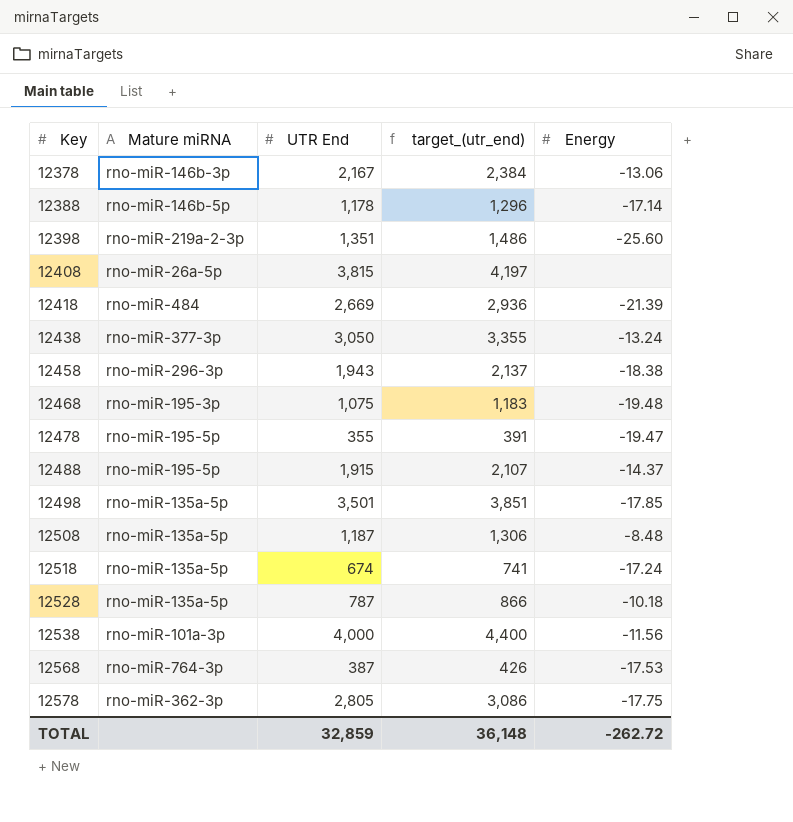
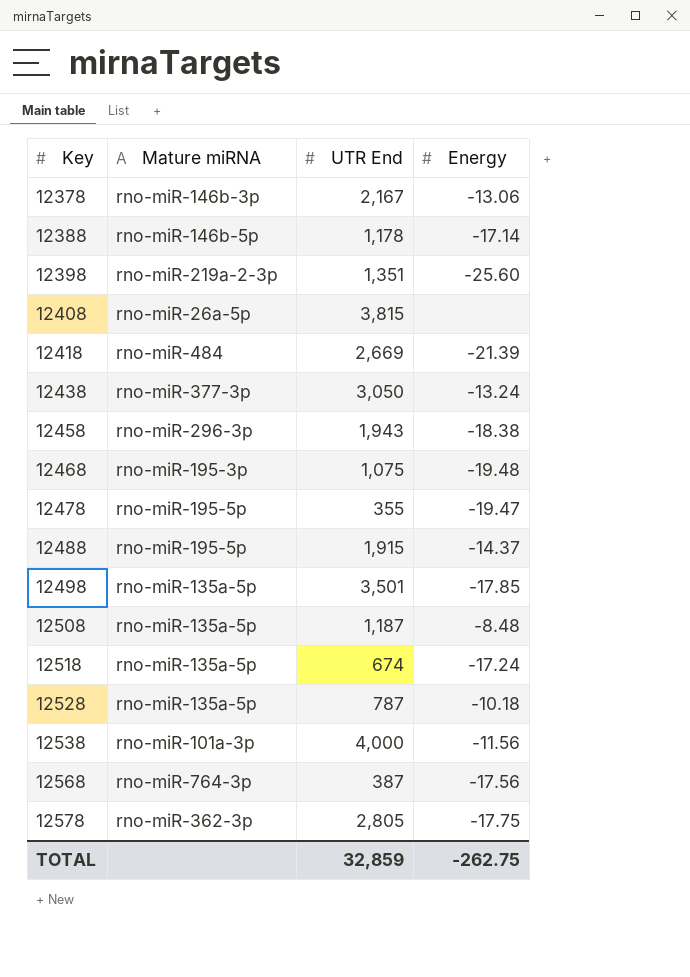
column target_(utr_end) | formula: [UTR End] * 1.1 -> none
12568 | Energy: -17.53 -> -17.56
TOTAL | Energy: -262.72 -> -262.75

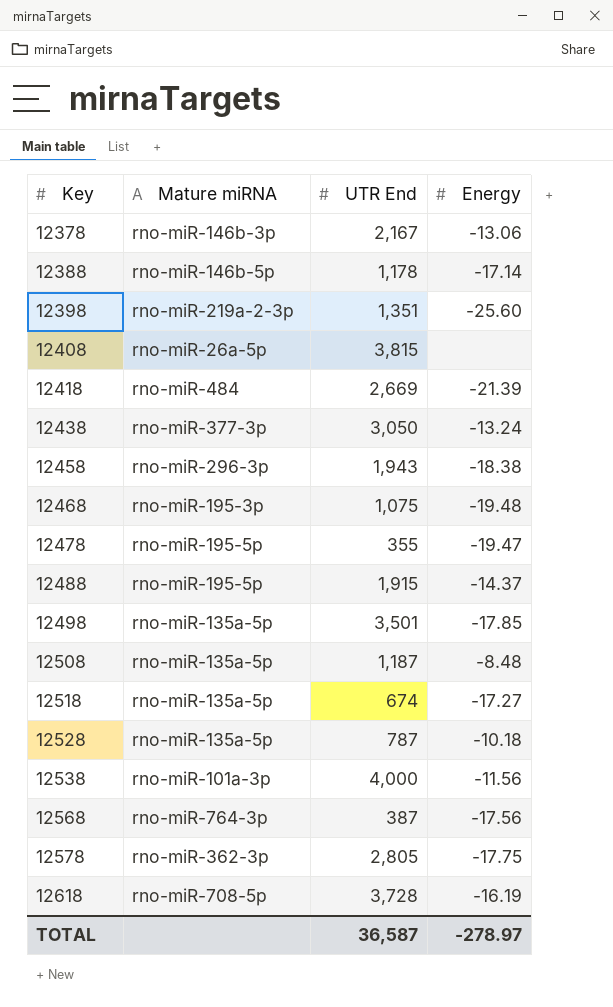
12518 | Energy: -17.24 -> -17.27
row 12618: none -> rno-miR-708-5p | 3,728 | -16.19
TOTAL | UTR End: 32,859 -> 36,587
TOTAL | Energy: -262.75 -> -278.97

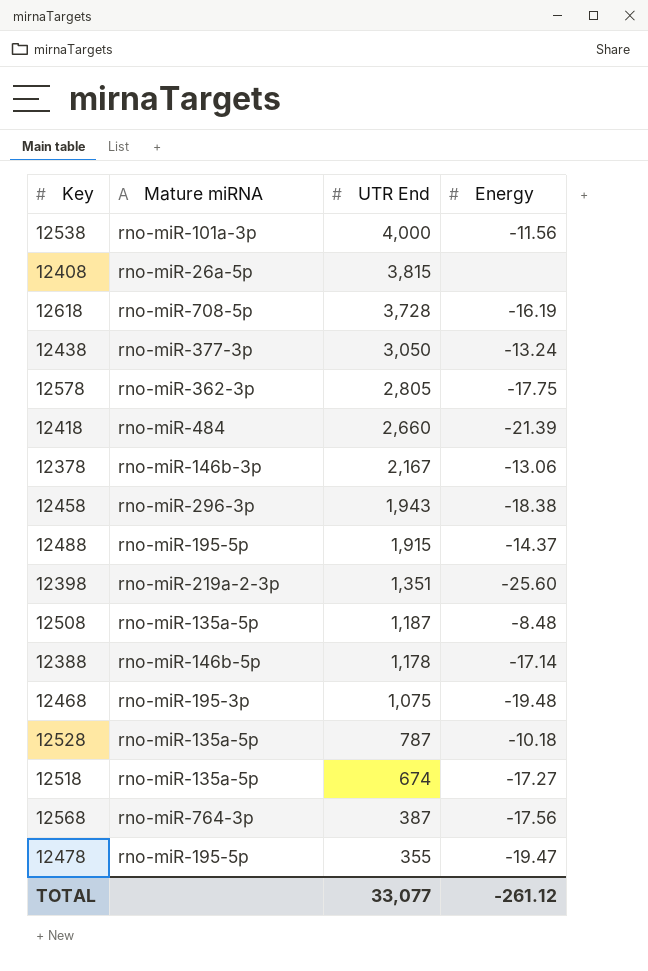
row order: Key ascending -> UTR End descending
row 12498: rno-miR-135a-5p | 3,501 | -17.85 -> none
12418 | UTR End: 2,669 -> 2,660
TOTAL | UTR End: 36,587 -> 33,077
TOTAL | Energy: -278.97 -> -261.12

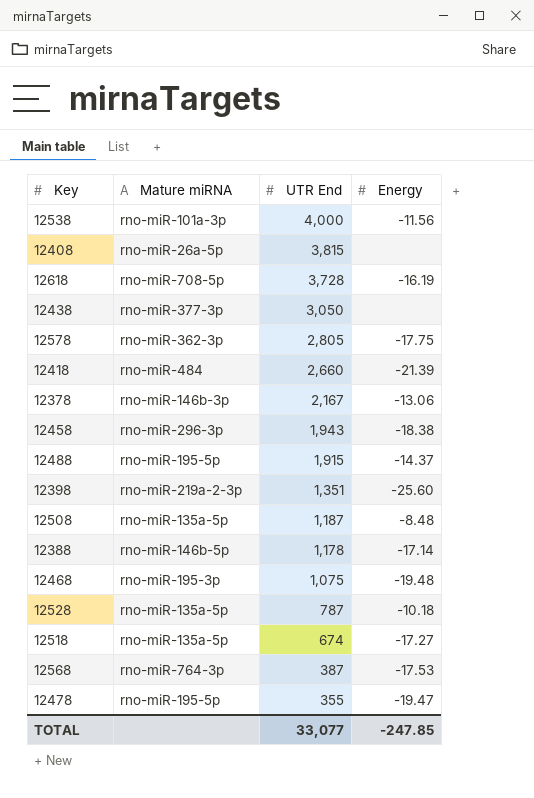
12438 | Energy: -13.24 -> none
12568 | Energy: -17.56 -> -17.53
TOTAL | Energy: -261.12 -> -247.85

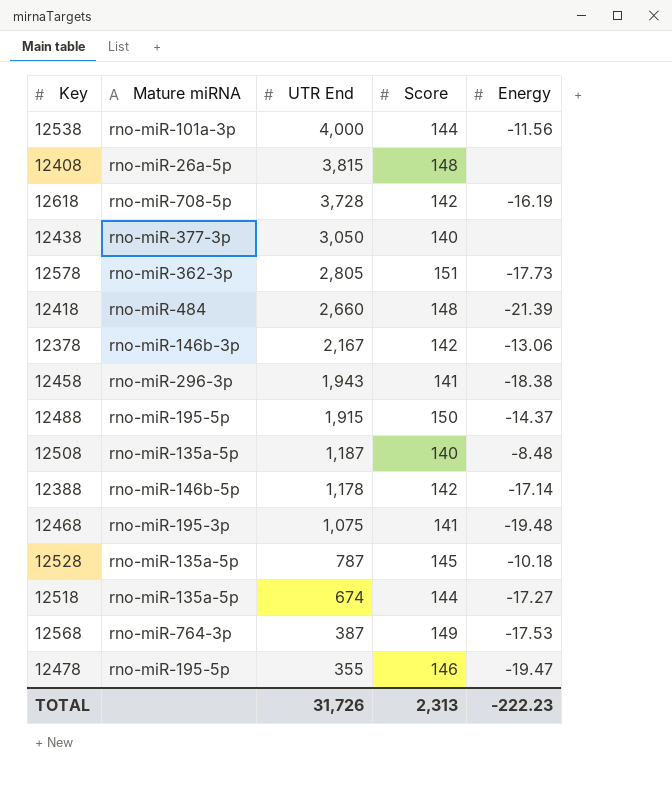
column Score | position: none -> 4
row 12398: rno-miR-219a-2-3p | 1,351 | -25.60 -> none
12578 | Energy: -17.75 -> -17.73
TOTAL | UTR End: 33,077 -> 31,726
TOTAL | Energy: -247.85 -> -222.23

